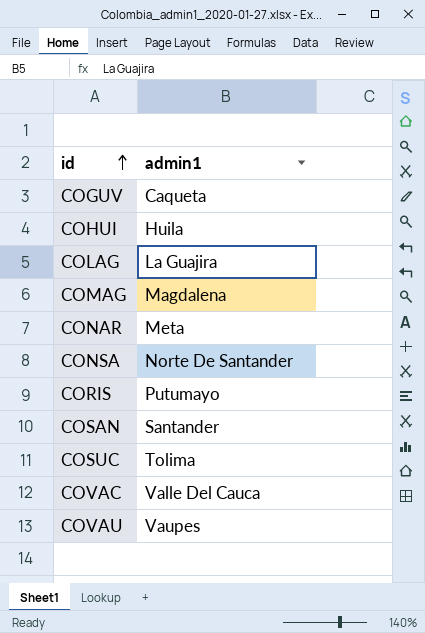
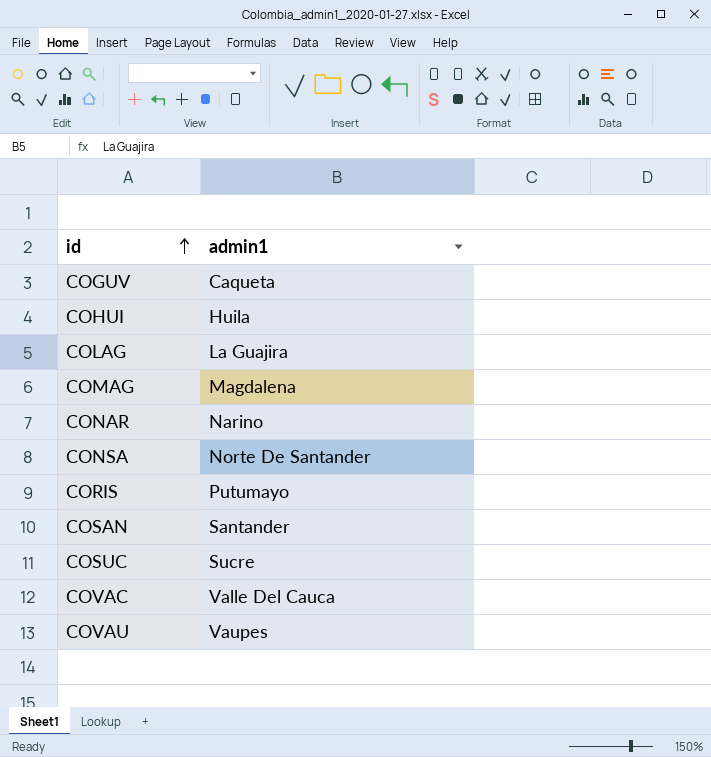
CONAR | admin1: Meta -> Narino
COSUC | admin1: Tolima -> Sucre

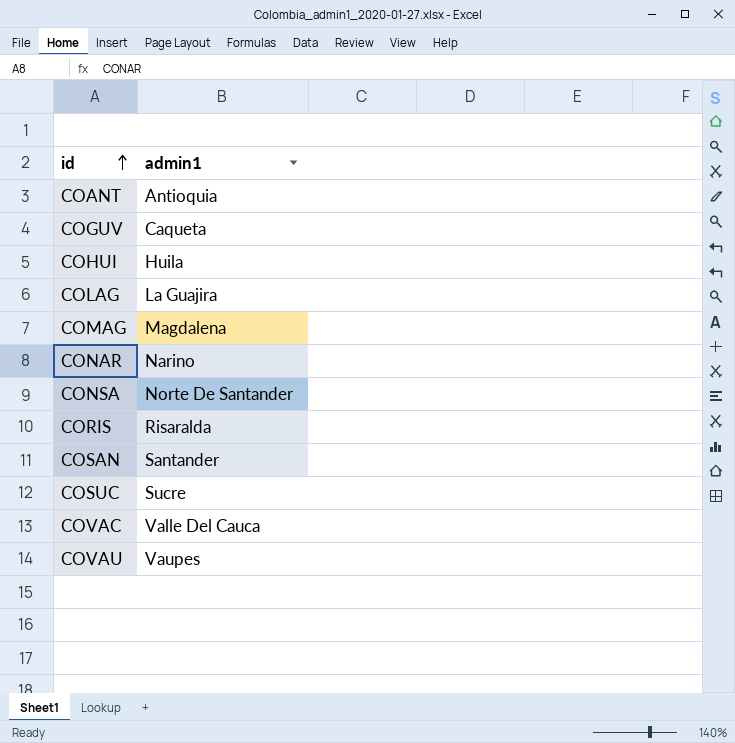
row COANT: none -> Antioquia
CORIS | admin1: Putumayo -> Risaralda

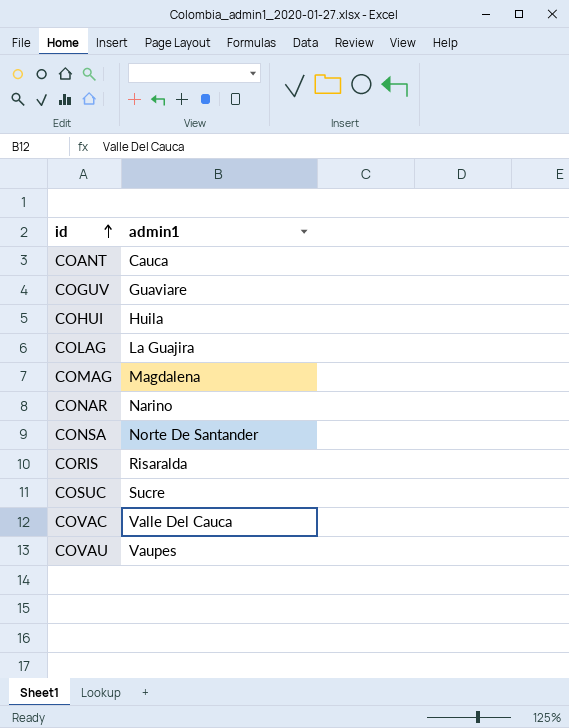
row COSAN: Santander -> none
COANT | admin1: Antioquia -> Cauca
COGUV | admin1: Caqueta -> Guaviare

